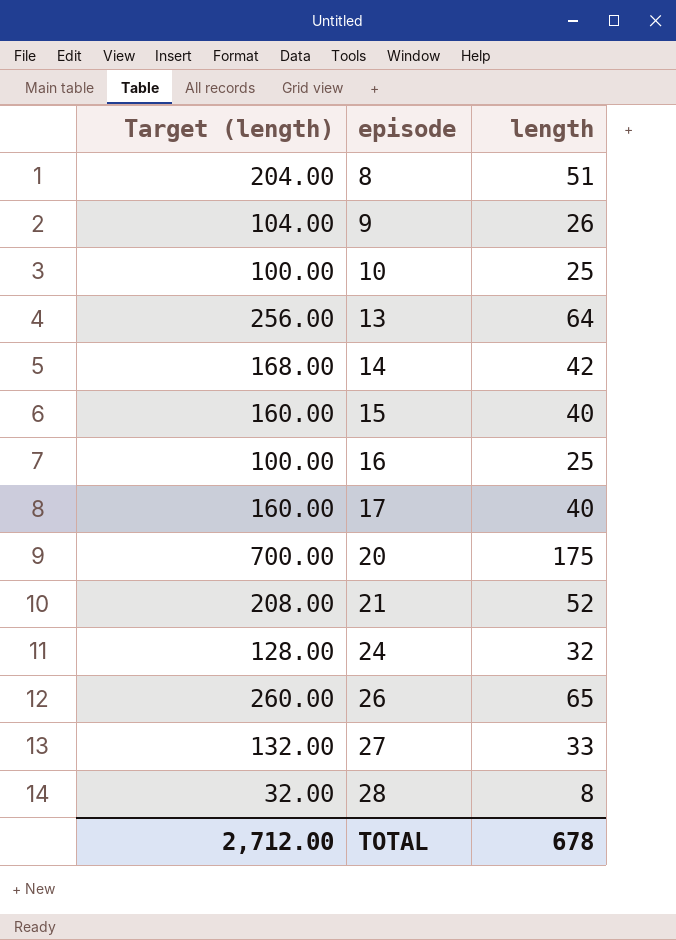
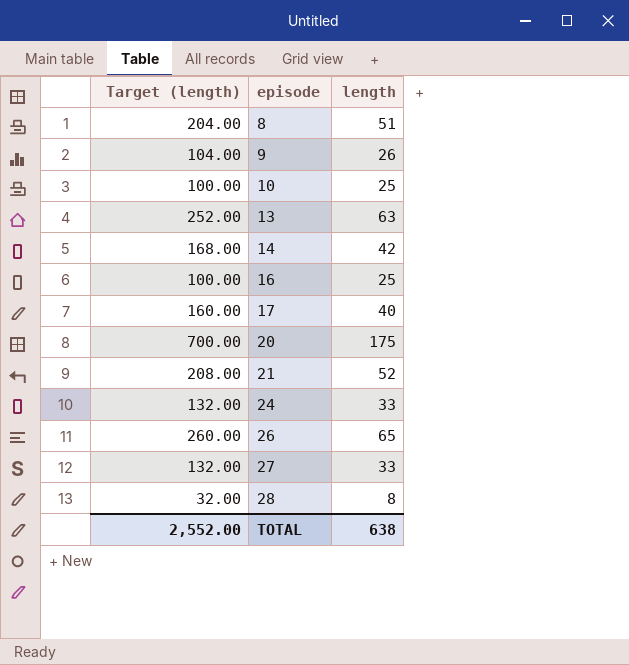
row 15: 160.00 | 40 -> none
13 | Target (length): 256.00 -> 252.00
13 | length: 64 -> 63
24 | Target (length): 128.00 -> 132.00
24 | length: 32 -> 33
TOTAL | Target (length): 2,712.00 -> 2,552.00
TOTAL | length: 678 -> 638

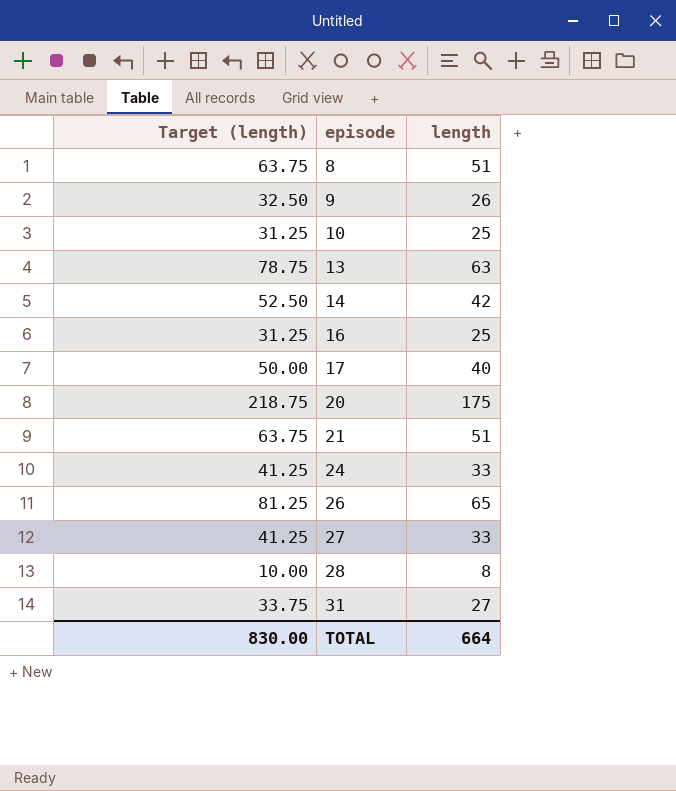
column Target (length) | formula: [length] * 4 -> [length] * 1.25
21 | length: 52 -> 51
row 31: none -> 33.75 | 27
TOTAL | Target (length): 2,552.00 -> 830.00
TOTAL | length: 638 -> 664

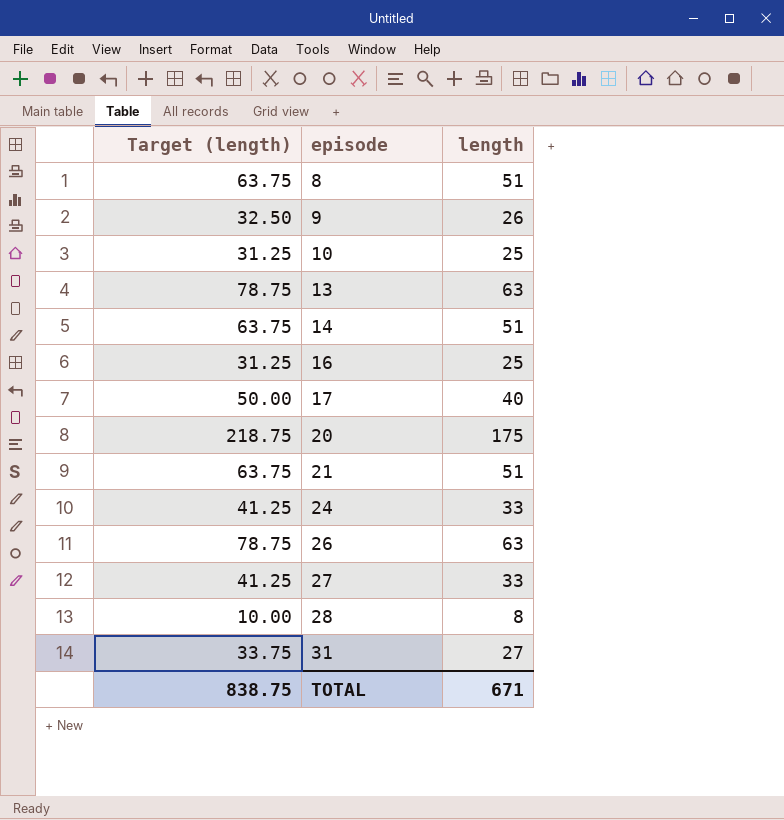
14 | Target (length): 52.50 -> 63.75
14 | length: 42 -> 51
26 | Target (length): 81.25 -> 78.75
26 | length: 65 -> 63
TOTAL | Target (length): 830.00 -> 838.75
TOTAL | length: 664 -> 671

